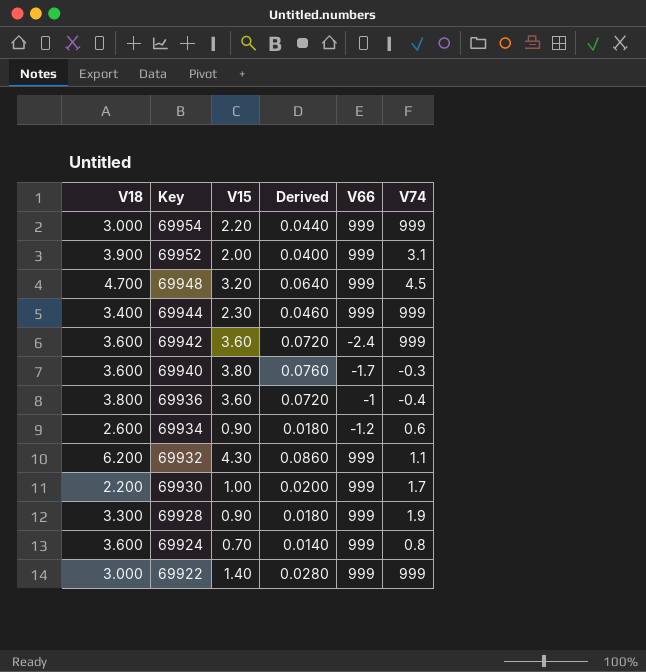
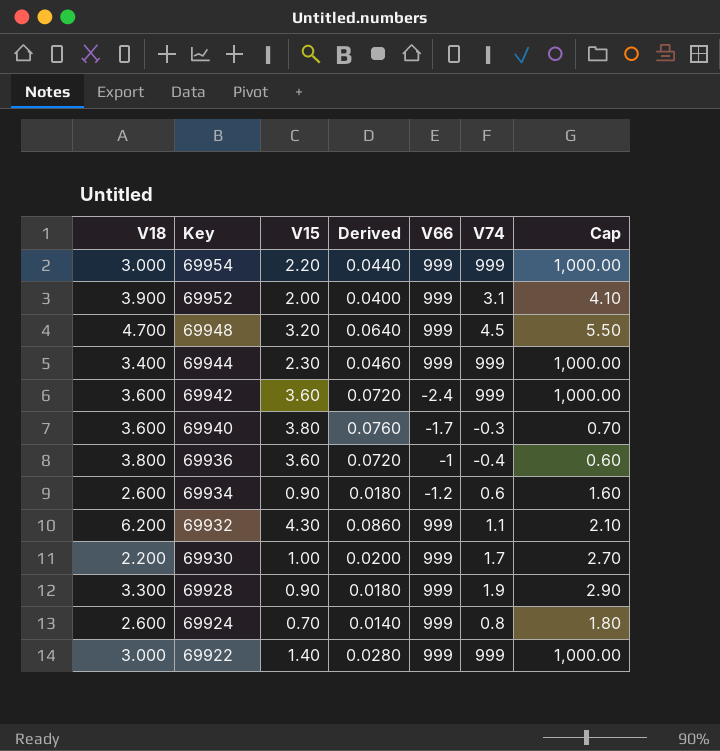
column Cap | formula: none -> [V74] + 1
69924 | V18: 3.600 -> 2.600

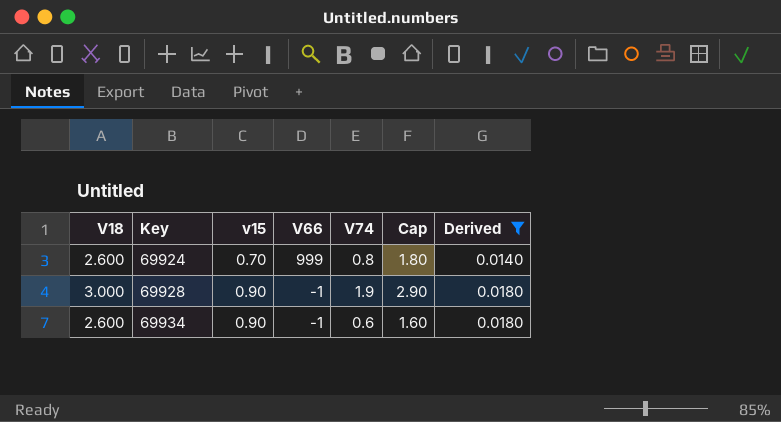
filter: none -> Derived <= 0.0180
row order: Key descending -> Key ascending
column name: V15 -> v15
column Derived | position: 4 -> 7
69928 | V18: 3.300 -> 3.000
69928 | V66: 999 -> -1
69934 | V66: -1.2 -> -1

